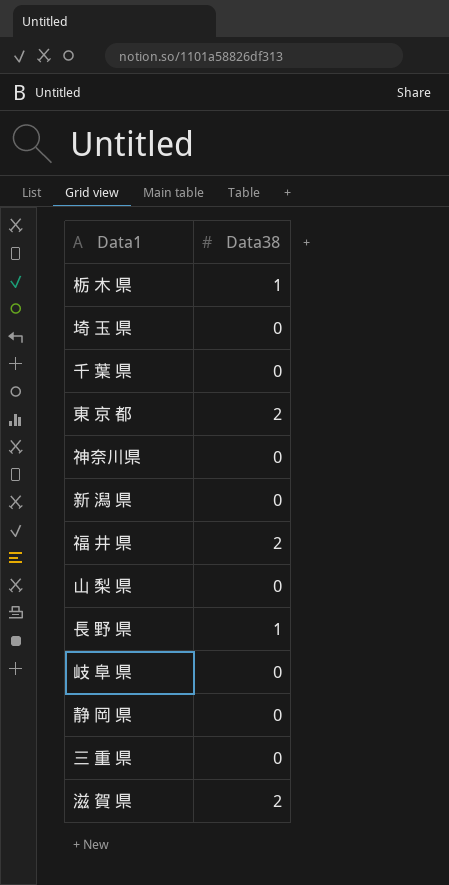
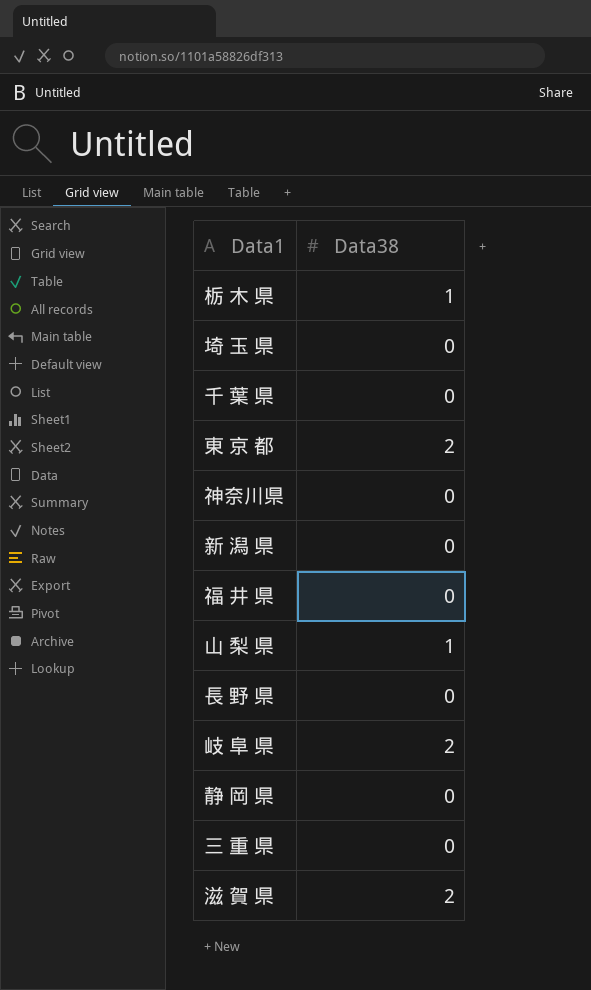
福 井 県 | Data38: 2 -> 0
山 梨 県 | Data38: 0 -> 1
長 野 県 | Data38: 1 -> 0
岐 阜 県 | Data38: 0 -> 2

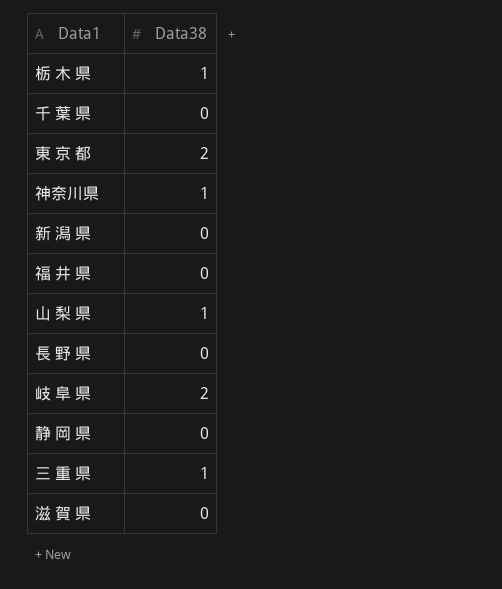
row 埼 玉 県: 0 -> none
神奈川県 | Data38: 0 -> 1
三 重 県 | Data38: 0 -> 1
滋 賀 県 | Data38: 2 -> 0

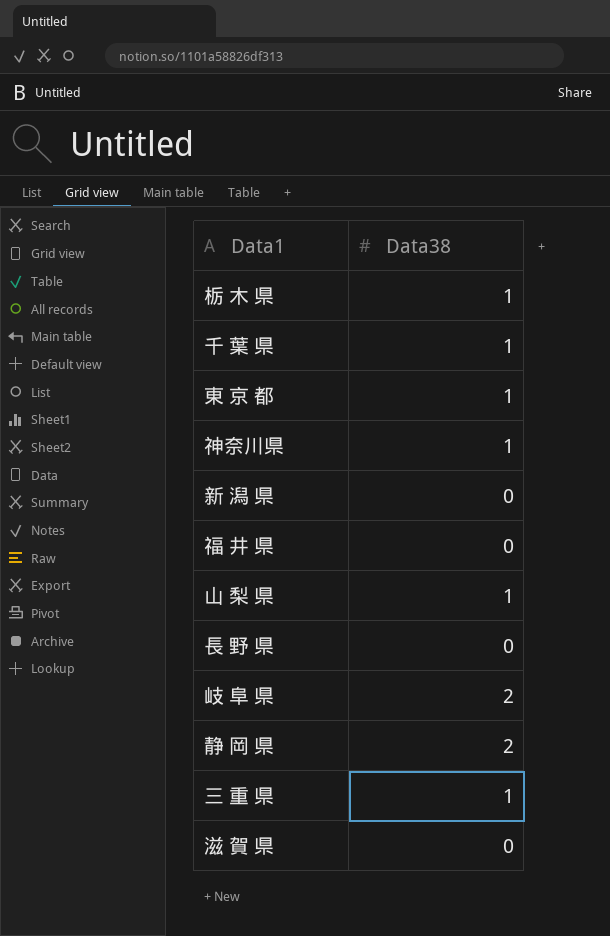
千 葉 県 | Data38: 0 -> 1
東 京 都 | Data38: 2 -> 1
静 岡 県 | Data38: 0 -> 2

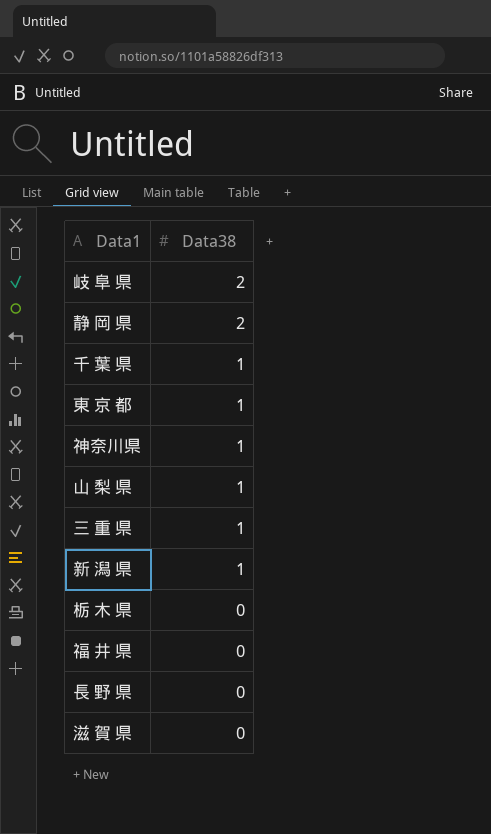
row order: none -> Data38 descending
新 潟 県 | Data38: 0 -> 1
栃 木 県 | Data38: 1 -> 0

